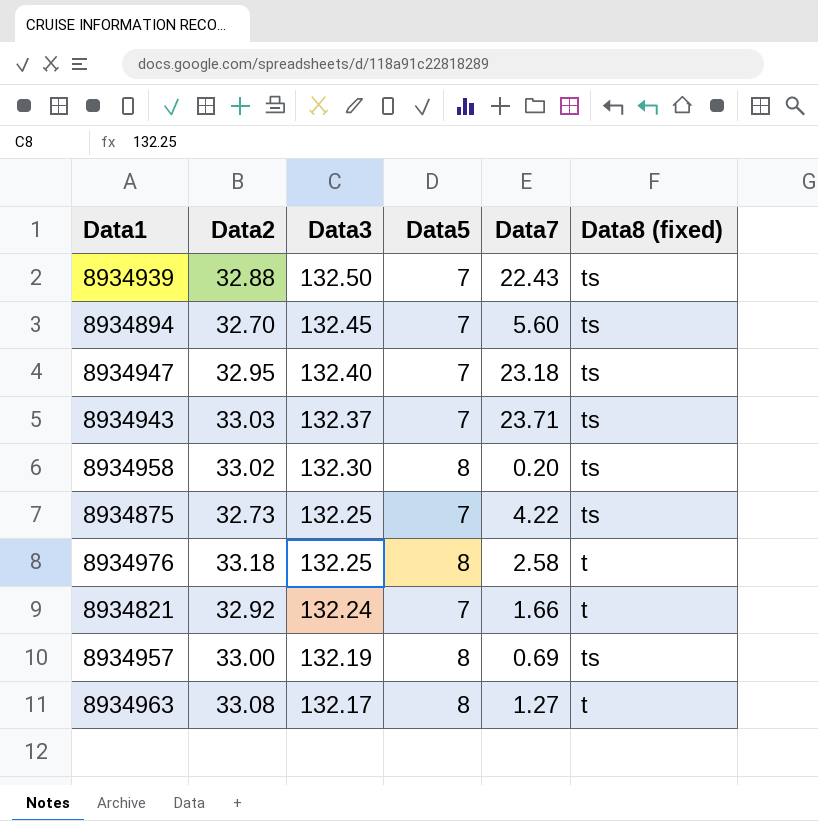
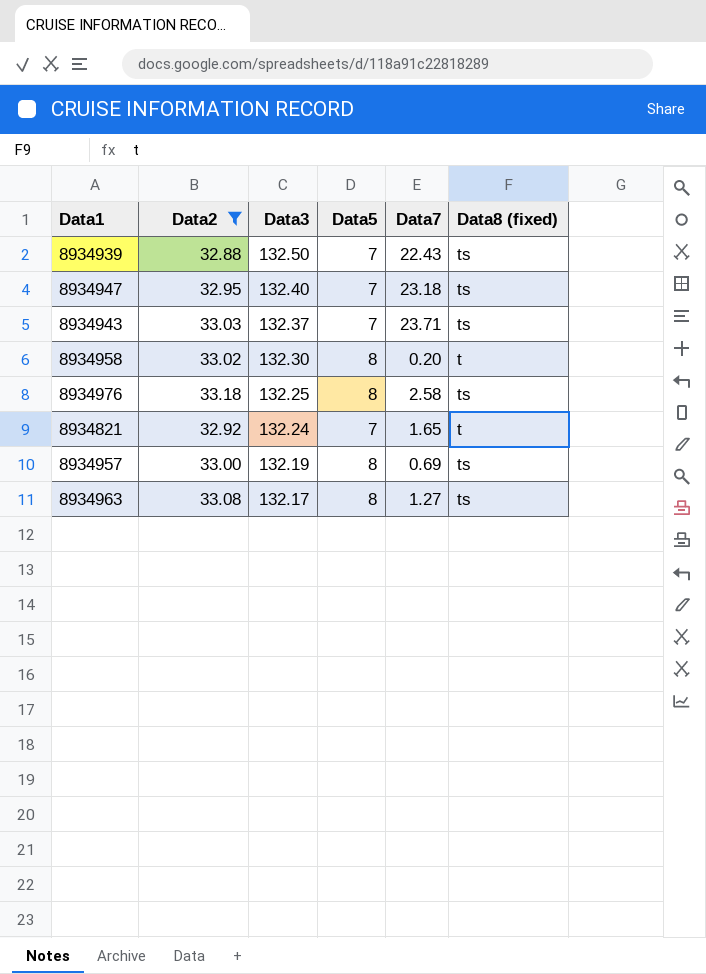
filter: none -> Data2 >= 32.88
8934958 | Data8 (fixed): ts -> t
8934976 | Data8 (fixed): t -> ts
8934821 | Data7: 1.66 -> 1.65
8934963 | Data8 (fixed): t -> ts

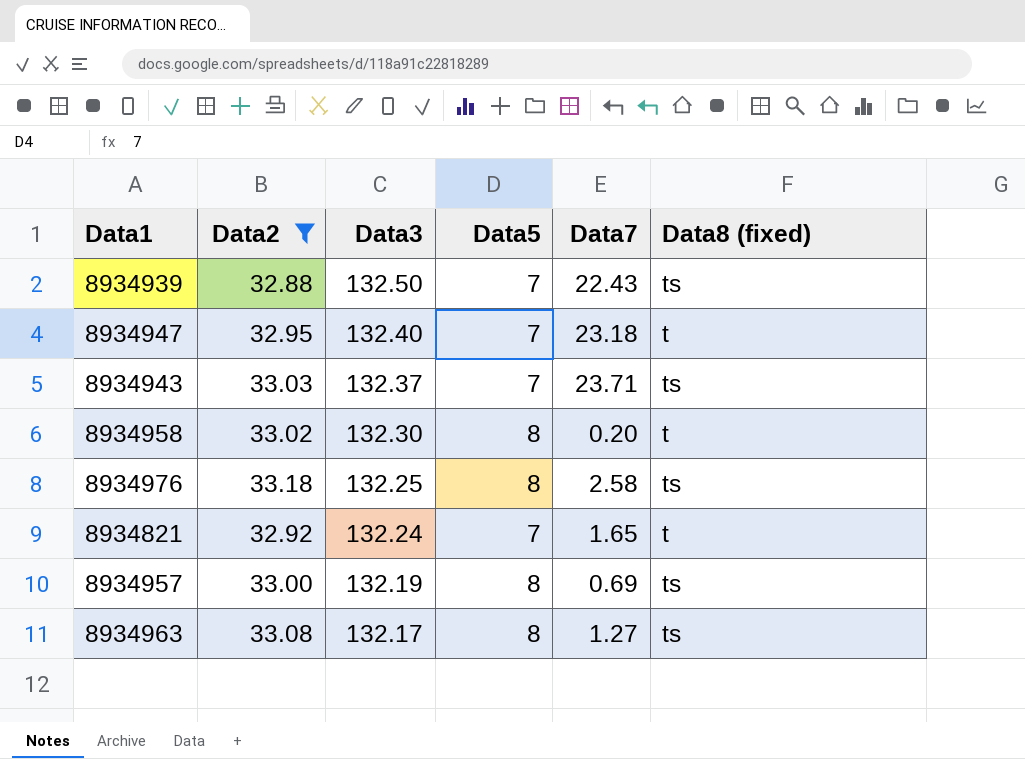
8934947 | Data8 (fixed): ts -> t

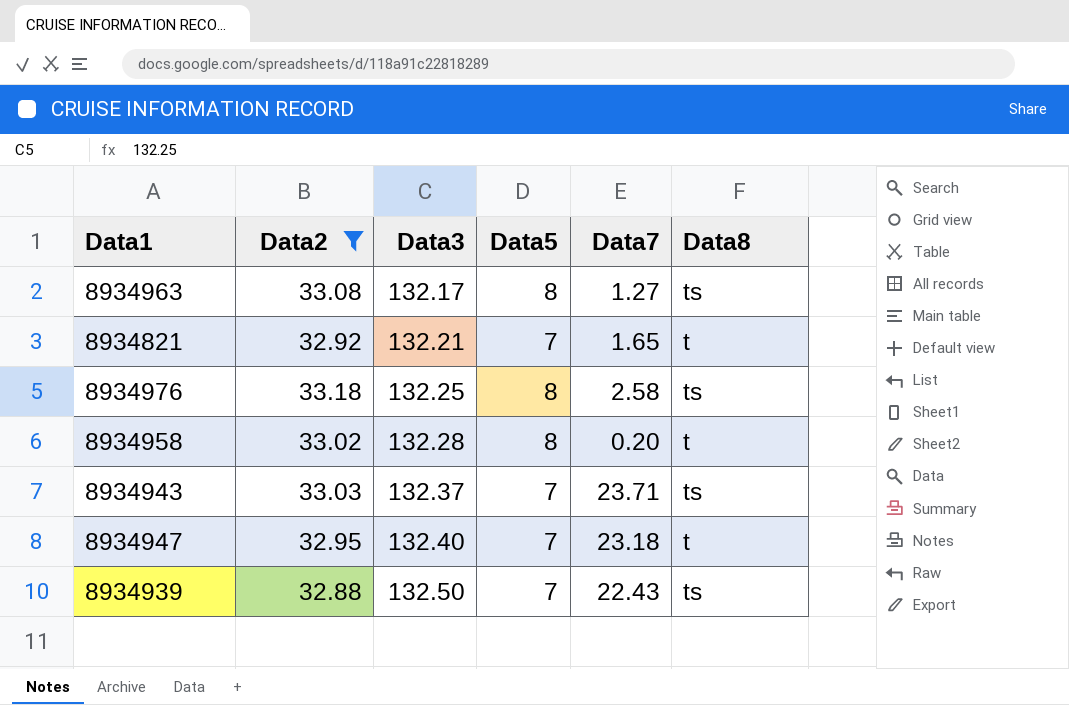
row order: Data3 descending -> Data3 ascending
column name: Data8 (fixed) -> Data8
row 8934957: 33.00 | 132.19 | 8 | 0.69 | ts -> none
8934821 | Data3: 132.24 -> 132.21
8934958 | Data3: 132.30 -> 132.28

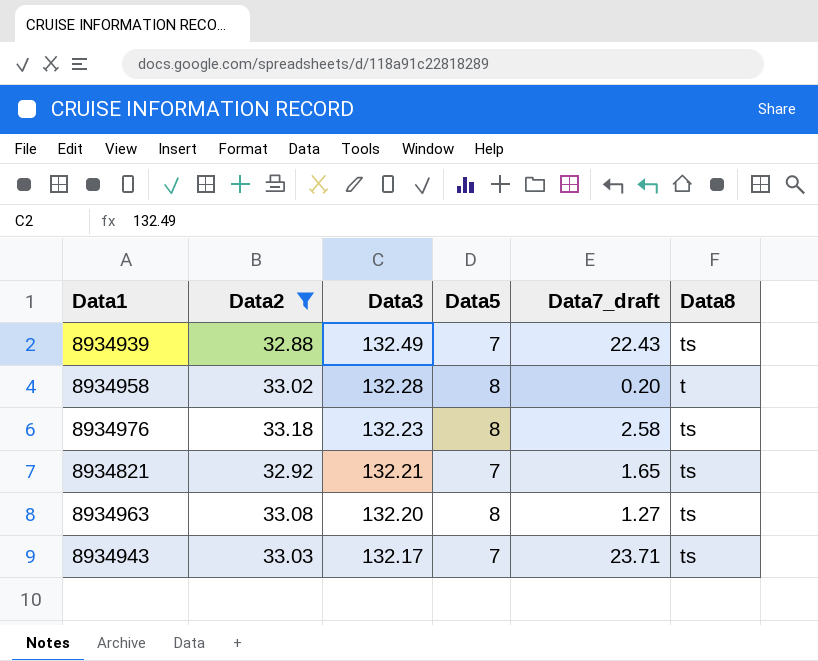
row order: Data3 ascending -> Data3 descending
column name: Data7 -> Data7_draft
row 8934947: 32.95 | 132.40 | 7 | 23.18 | t -> none
8934939 | Data3: 132.50 -> 132.49
8934976 | Data3: 132.25 -> 132.23
8934821 | Data8: t -> ts
8934963 | Data3: 132.17 -> 132.20
8934943 | Data3: 132.37 -> 132.17

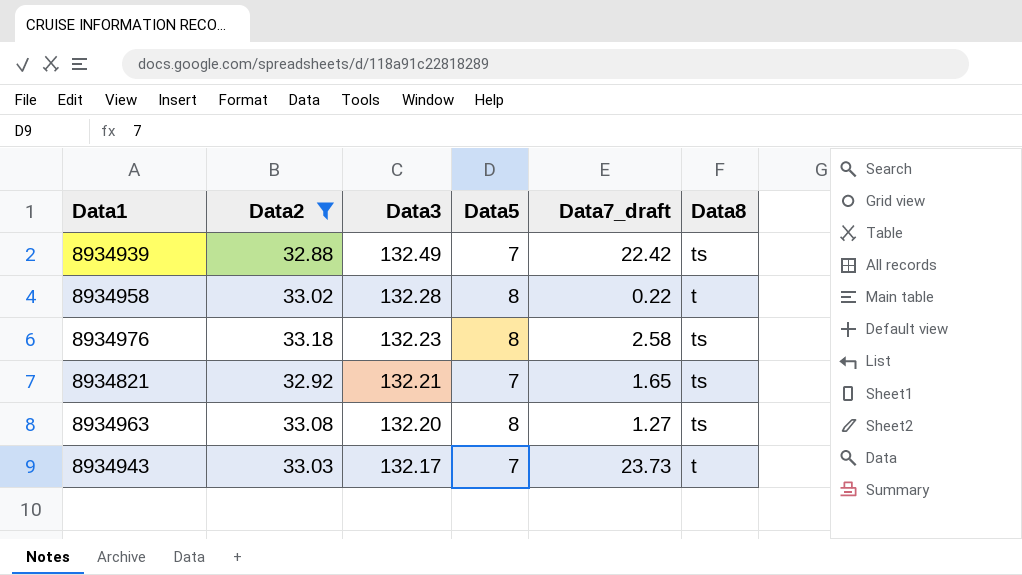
8934939 | Data7_draft: 22.43 -> 22.42
8934958 | Data7_draft: 0.20 -> 0.22
8934943 | Data7_draft: 23.71 -> 23.73
8934943 | Data8: ts -> t

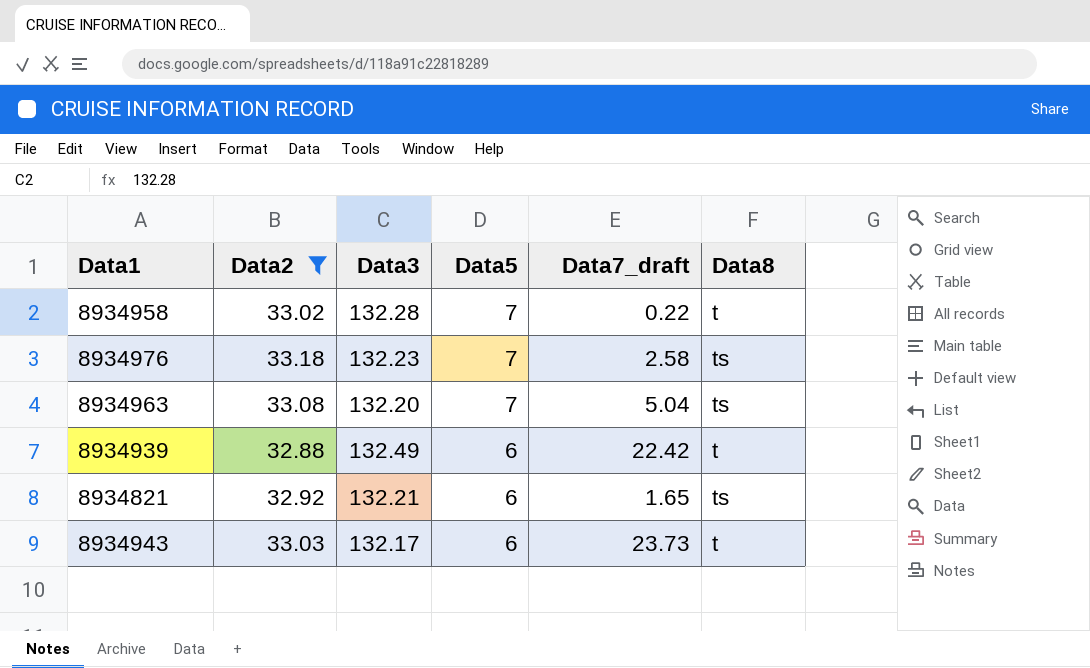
row order: Data3 descending -> Data5 descending
8934958 | Data5: 8 -> 7
8934976 | Data5: 8 -> 7
8934963 | Data5: 8 -> 7
8934963 | Data7_draft: 1.27 -> 5.04
8934939 | Data5: 7 -> 6
8934939 | Data8: ts -> t
8934821 | Data5: 7 -> 6
8934943 | Data5: 7 -> 6

